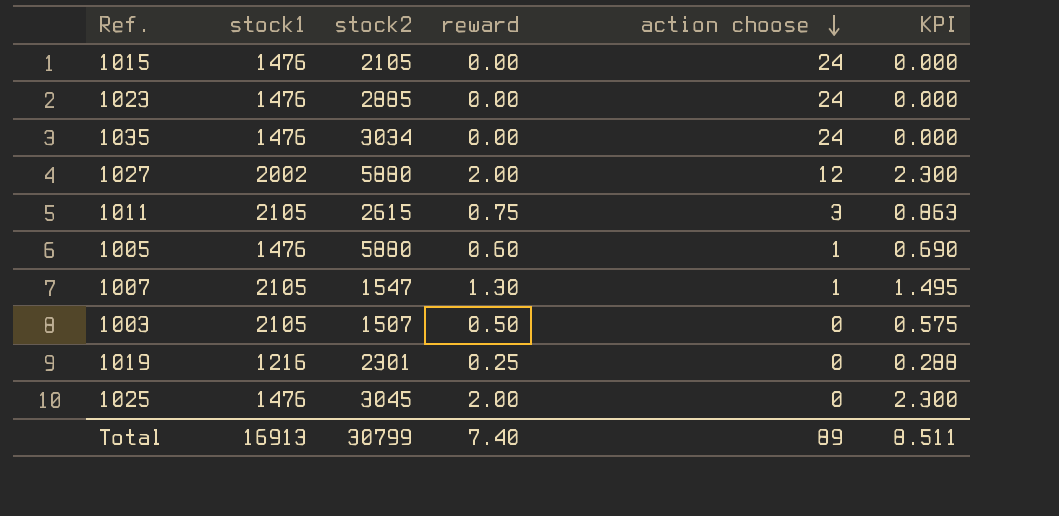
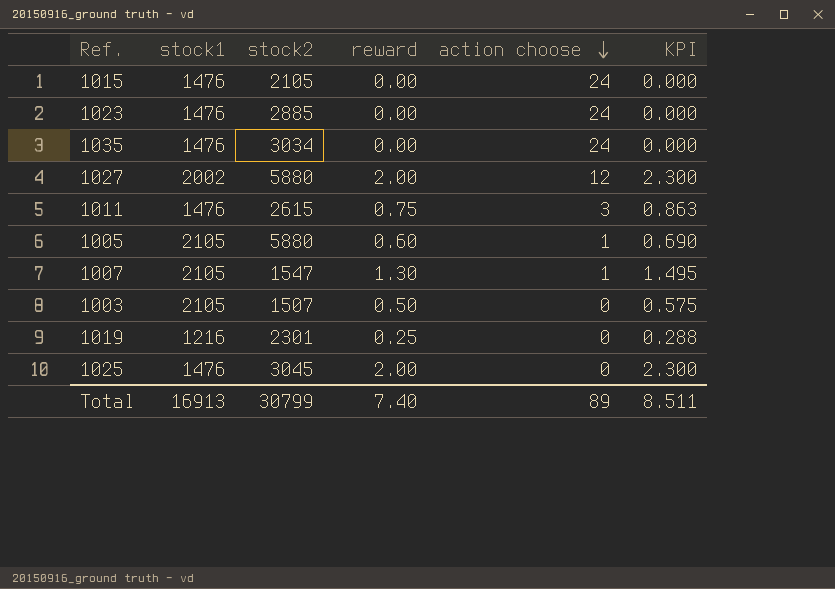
1011 | stock1: 2105 -> 1476
1005 | stock1: 1476 -> 2105

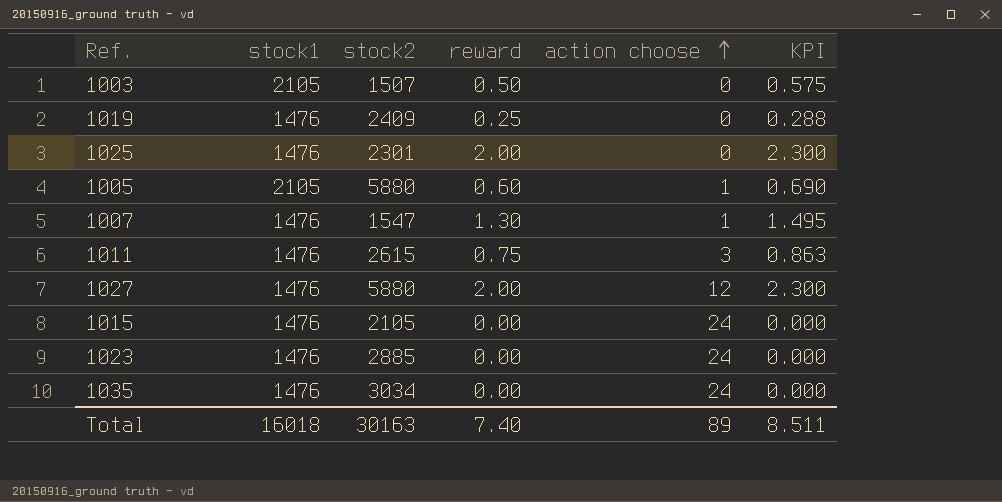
row order: action choose descending -> action choose ascending
1019 | stock1: 1216 -> 1476
1019 | stock2: 2301 -> 2409
1025 | stock2: 3045 -> 2301
1007 | stock1: 2105 -> 1476
1027 | stock1: 2002 -> 1476
Total | stock1: 16913 -> 16018
Total | stock2: 30799 -> 30163

